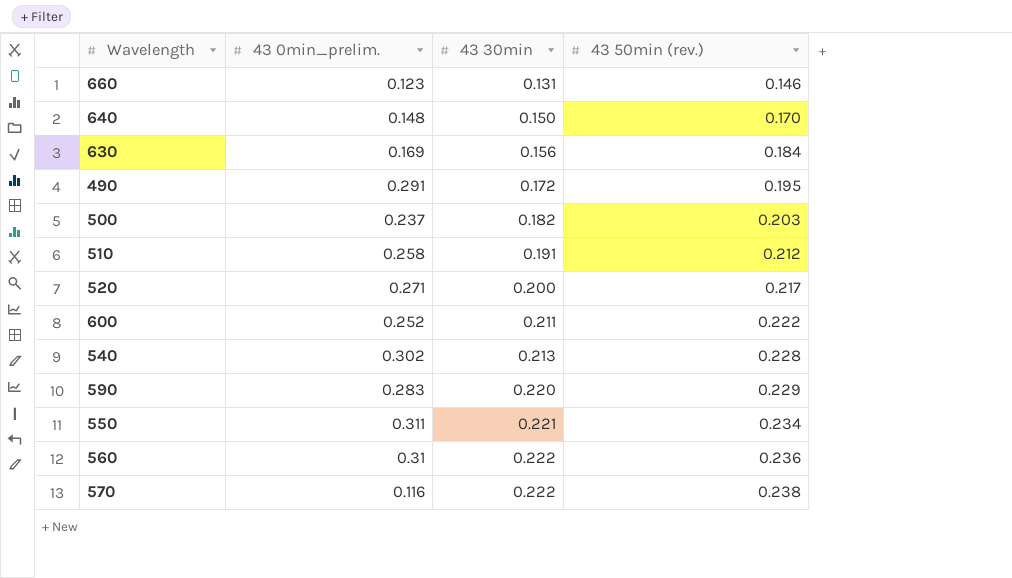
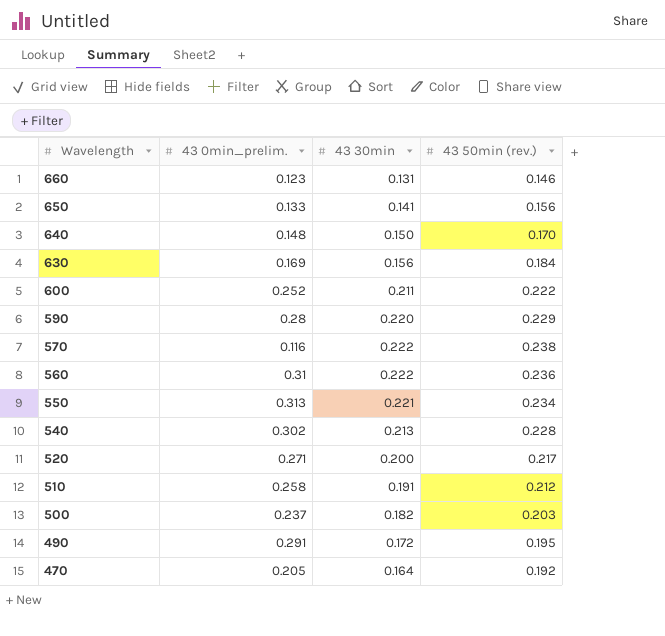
row order: 43 30min ascending -> Wavelength descending
row 650: none -> 0.133 | 0.141 | 0.156
590 | 43 0min_prelim.: 0.283 -> 0.28
550 | 43 0min_prelim.: 0.311 -> 0.313
row 470: none -> 0.205 | 0.164 | 0.192

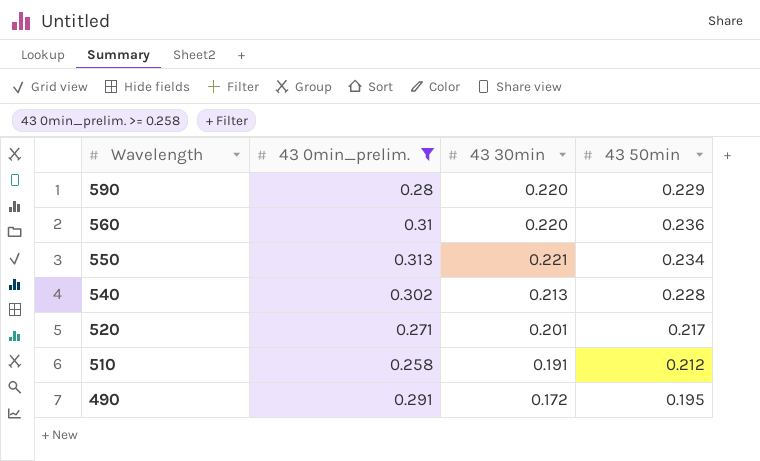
filter: none -> 43 0min_prelim. >= 0.258
column name: 43 50min (rev.) -> 43 50min
560 | 43 30min: 0.222 -> 0.220
520 | 43 30min: 0.200 -> 0.201

